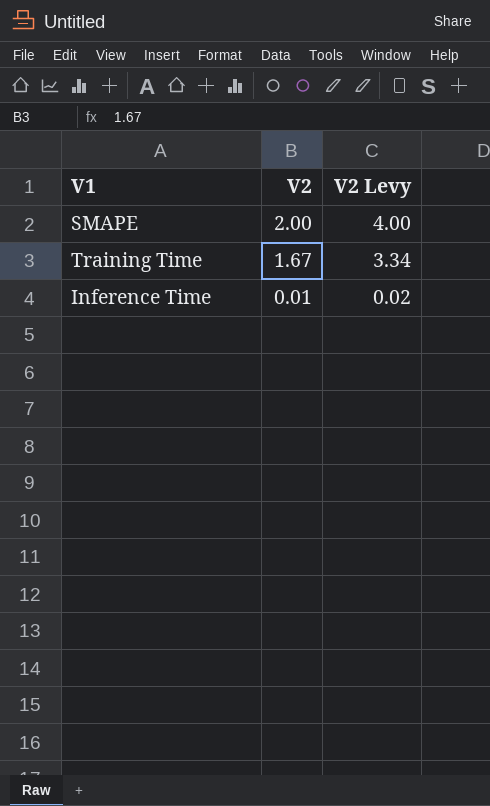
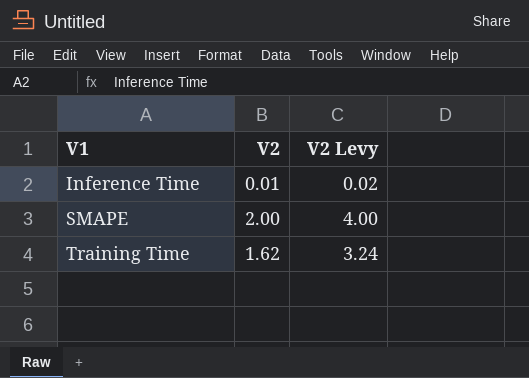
row order: V2 descending -> V1 ascending
Training Time | V2: 1.67 -> 1.62
Training Time | V2 Levy: 3.34 -> 3.24

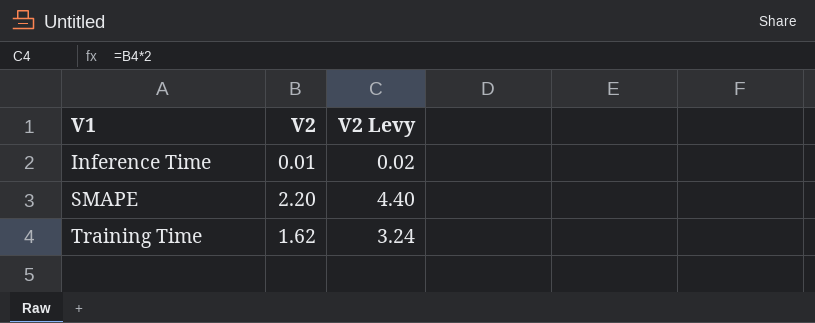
SMAPE | V2: 2.00 -> 2.20
SMAPE | V2 Levy: 4.00 -> 4.40

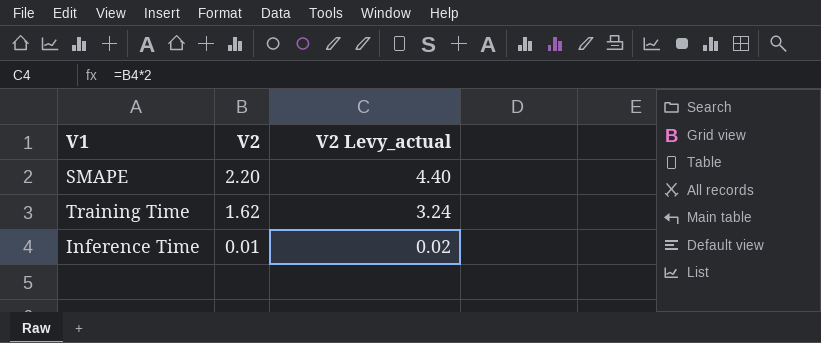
row order: V1 ascending -> V2 descending
column name: V2 Levy -> V2 Levy_actual

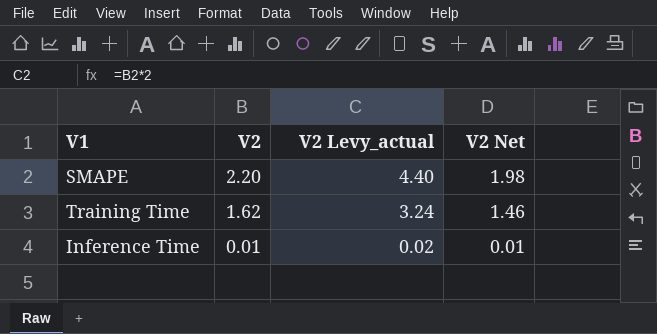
column V2 Net | formula: none -> [V2] * 0.9

